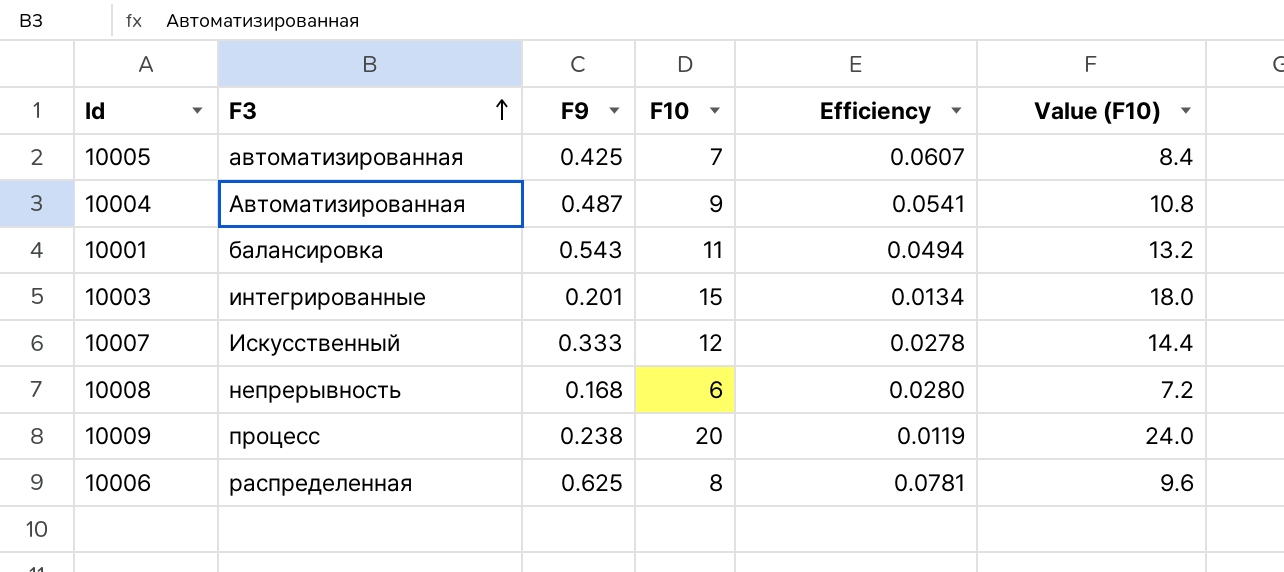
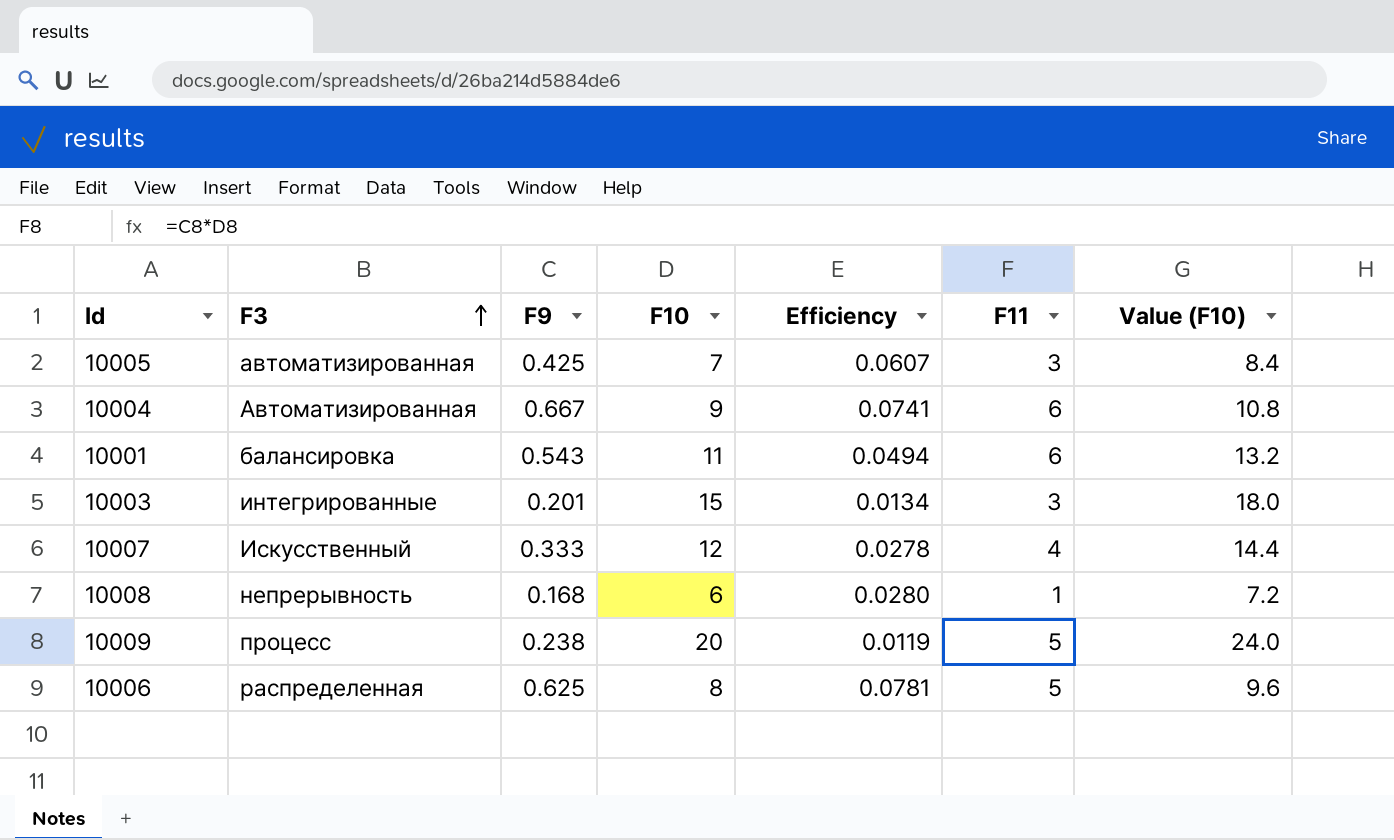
column F11 | formula: none -> [F9] * [F10]
10004 | F9: 0.487 -> 0.667
10004 | Efficiency: 0.0541 -> 0.0741

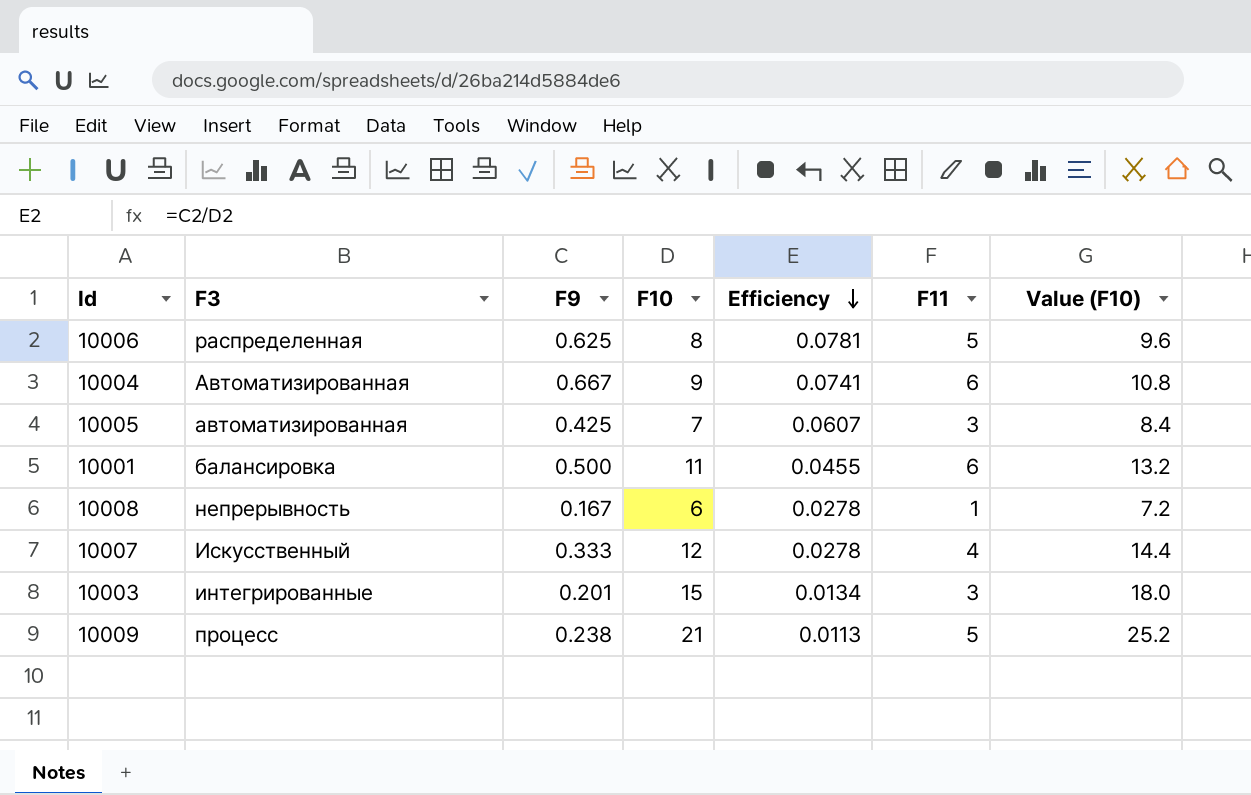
row order: F3 ascending -> Efficiency descending
10001 | F9: 0.543 -> 0.500
10001 | Efficiency: 0.0494 -> 0.0455
10008 | F9: 0.168 -> 0.167
10008 | Efficiency: 0.0280 -> 0.0278
10009 | F10: 20 -> 21
10009 | Efficiency: 0.0119 -> 0.0113
10009 | Value (F10): 24.0 -> 25.2

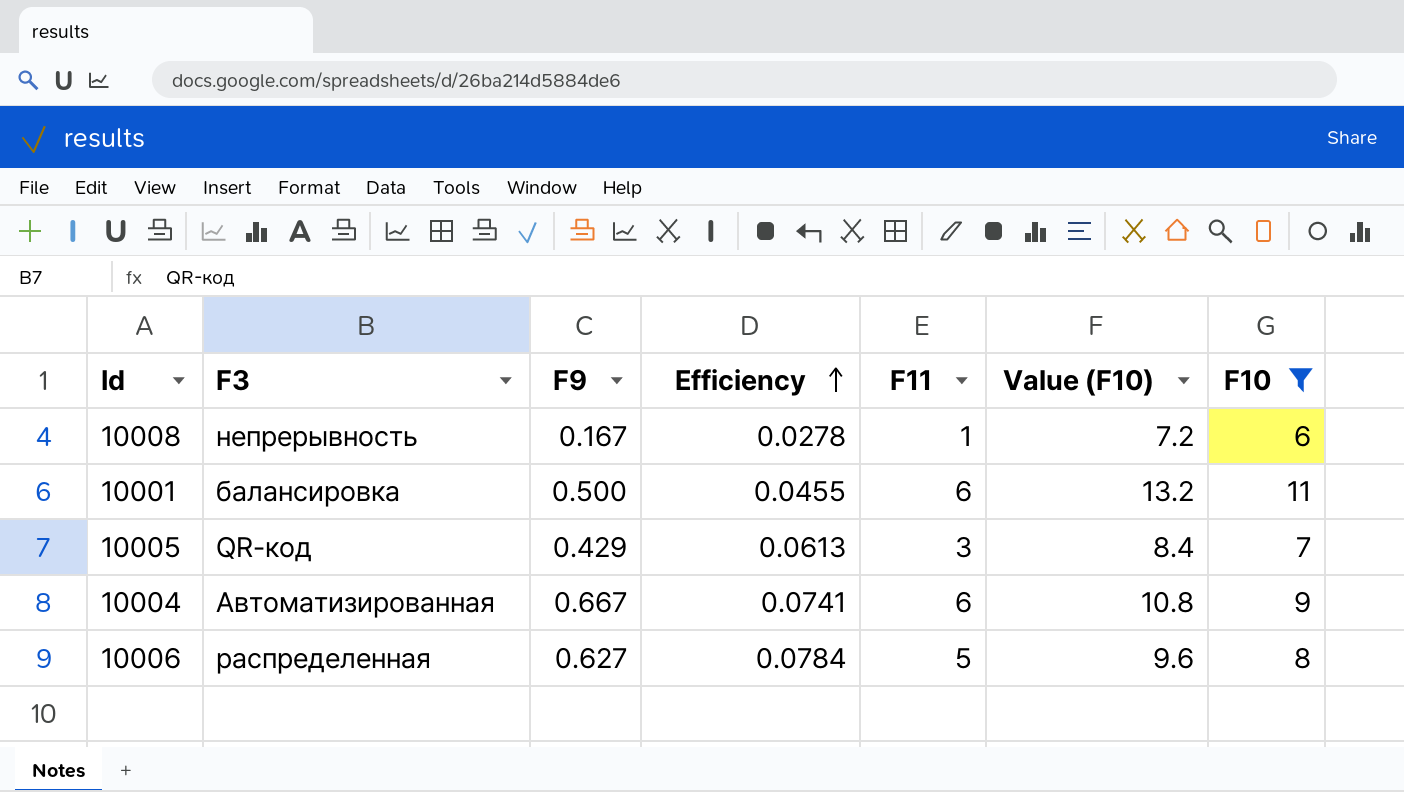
filter: none -> F10 <= 11
row order: Efficiency descending -> Efficiency ascending
column F10 | position: 4 -> 7
10005 | F3: автоматизированная -> QR-код
10005 | F9: 0.425 -> 0.429
10005 | Efficiency: 0.0607 -> 0.0613
10006 | F9: 0.625 -> 0.627
10006 | Efficiency: 0.0781 -> 0.0784

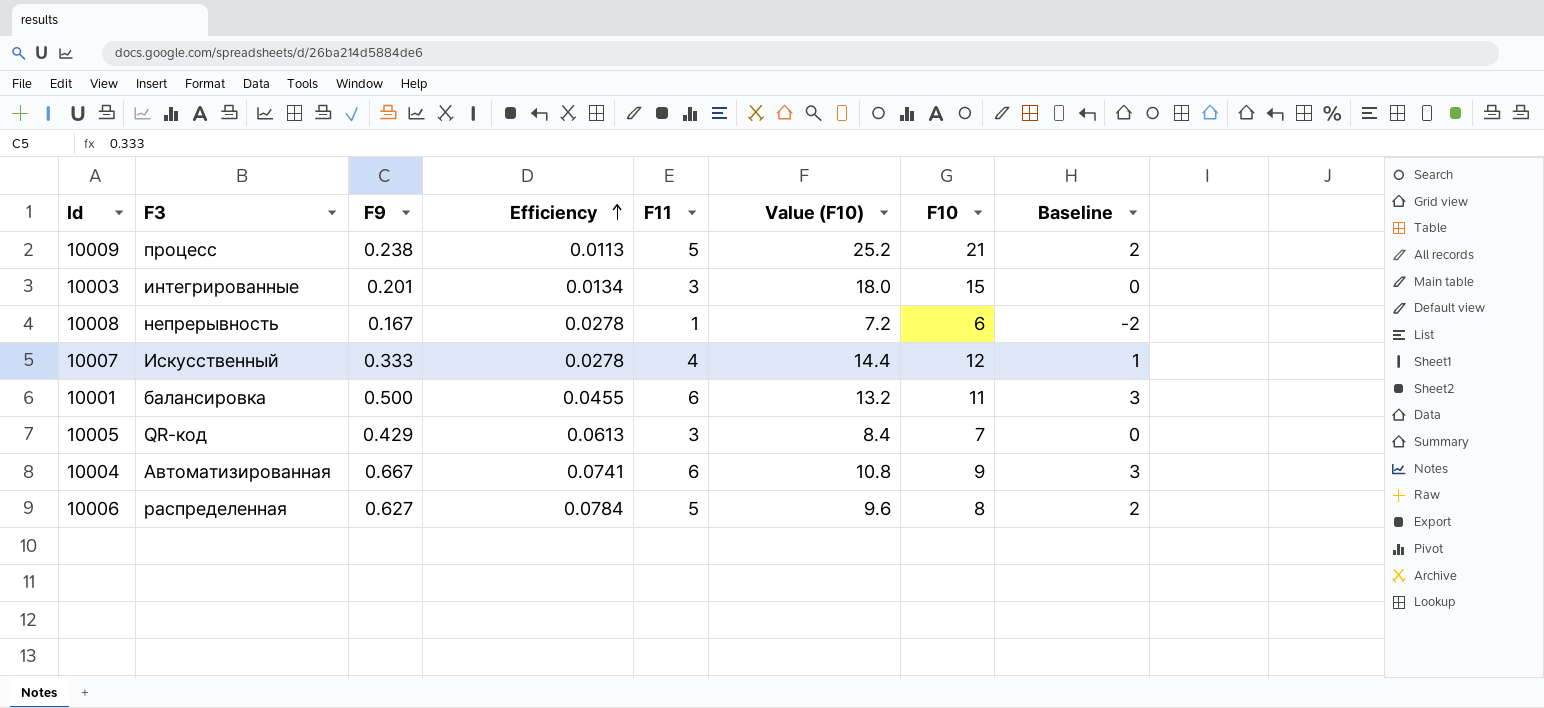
filter: F10 <= 11 -> none
column Baseline | formula: none -> [F11] - 3

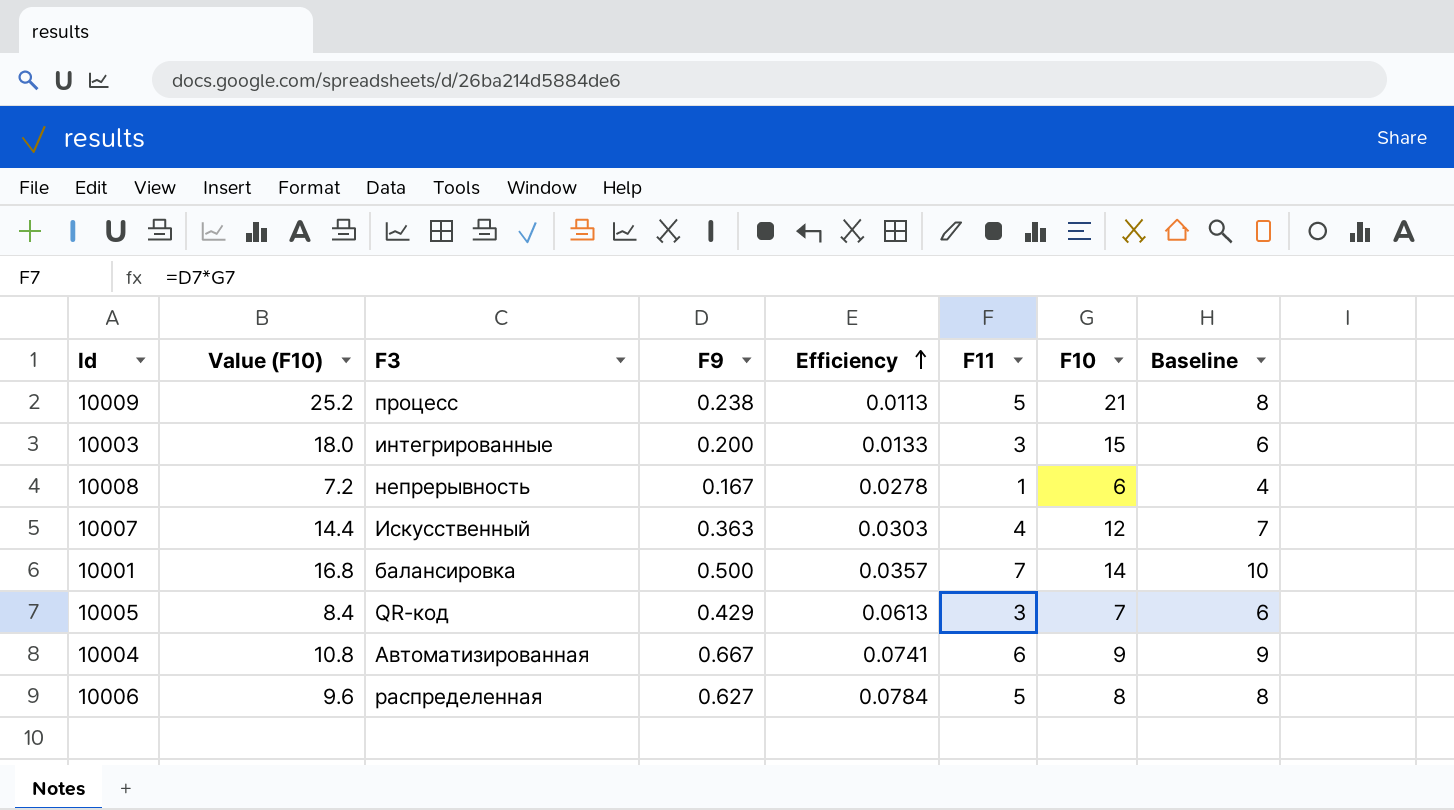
column Value (F10) | position: 6 -> 2
column Baseline | formula: [F11] - 3 -> [F11] + 3
10003 | F9: 0.201 -> 0.200
10003 | Efficiency: 0.0134 -> 0.0133
10007 | F9: 0.333 -> 0.363
10007 | Efficiency: 0.0278 -> 0.0303
10001 | Value (F10): 13.2 -> 16.8
10001 | Efficiency: 0.0455 -> 0.0357
10001 | F11: 6 -> 7
10001 | F10: 11 -> 14

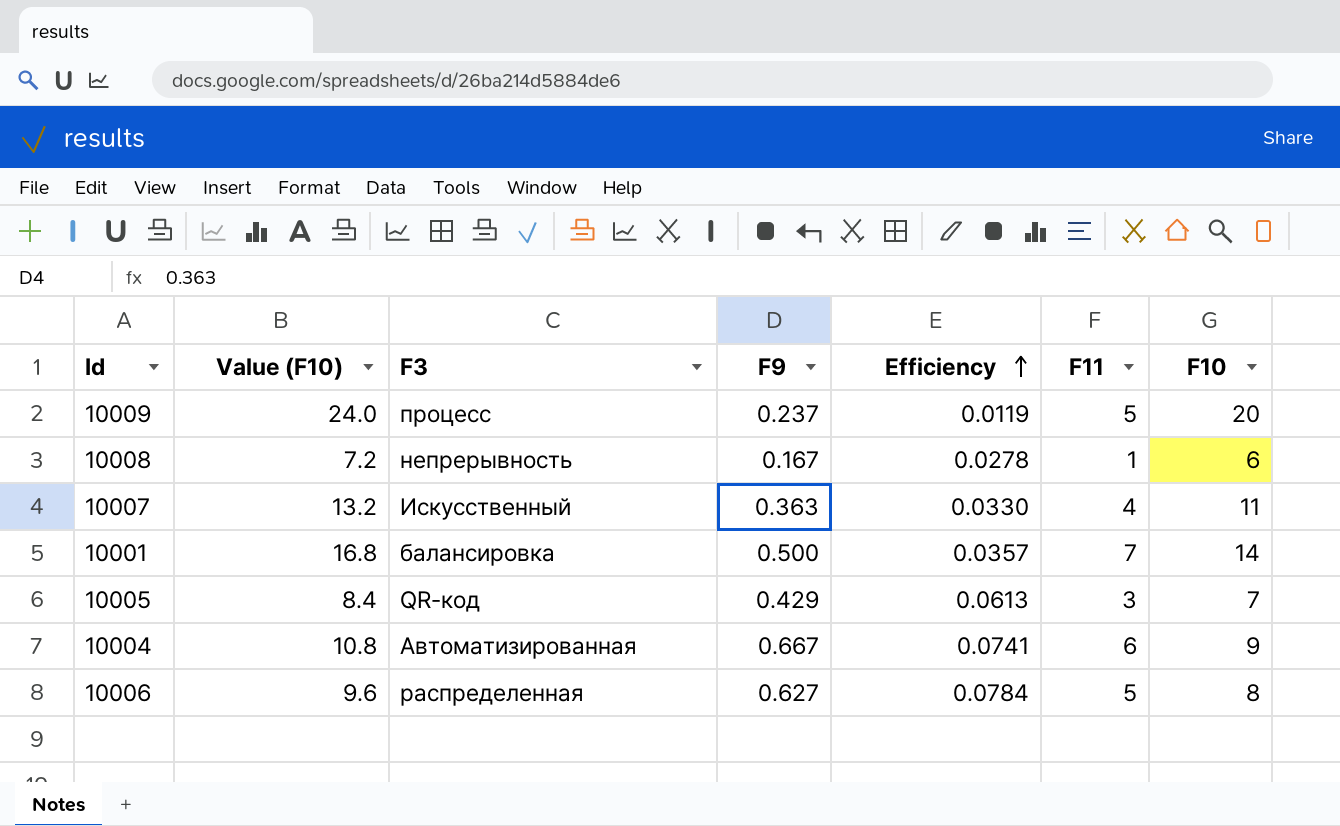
column Baseline | formula: [F11] + 3 -> none
row 10003: 18.0 | интегрированные | 0.200 | 0.0133 | 3 | 15 | 6 -> none
10009 | Value (F10): 25.2 -> 24.0
10009 | F9: 0.238 -> 0.237
10009 | Efficiency: 0.0113 -> 0.0119
10009 | F10: 21 -> 20
10007 | Value (F10): 14.4 -> 13.2
10007 | Efficiency: 0.0303 -> 0.0330
10007 | F10: 12 -> 11

